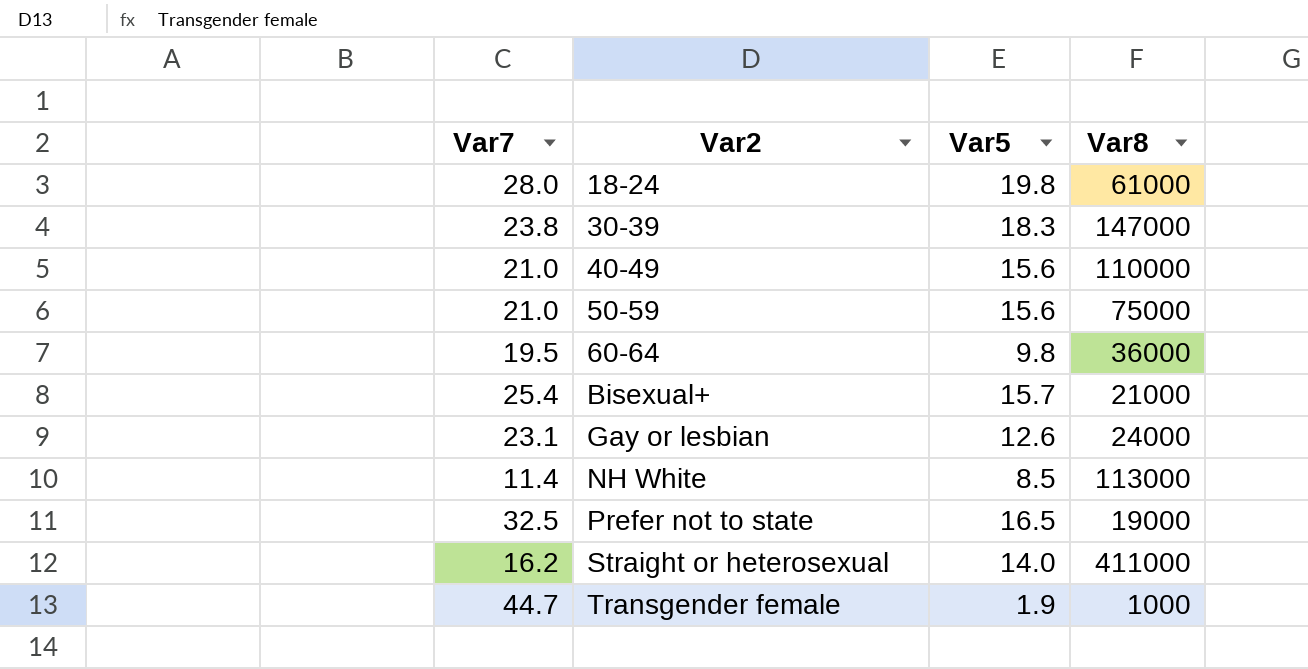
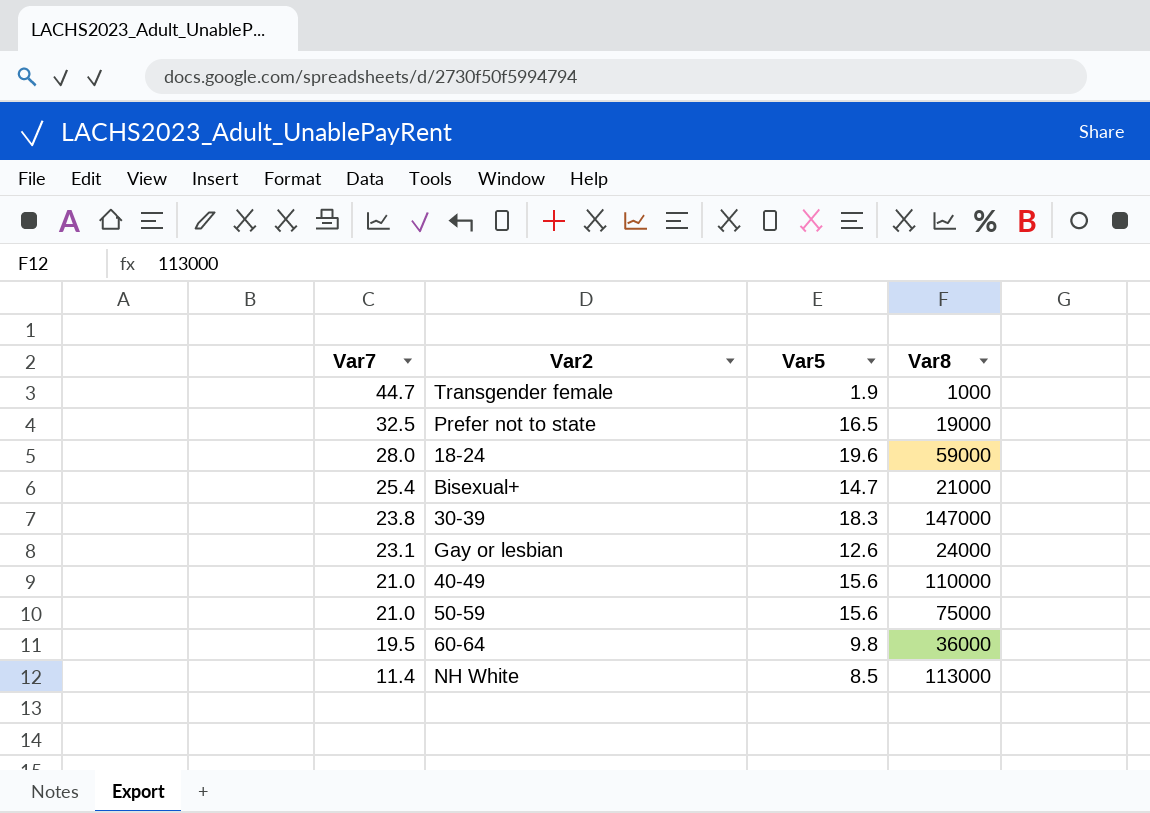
row order: Var2 ascending -> Var7 descending
row Straight or heterosexual: 16.2 | 14.0 | 411000 -> none
18-24 | Var5: 19.8 -> 19.6
18-24 | Var8: 61000 -> 59000
Bisexual+ | Var5: 15.7 -> 14.7

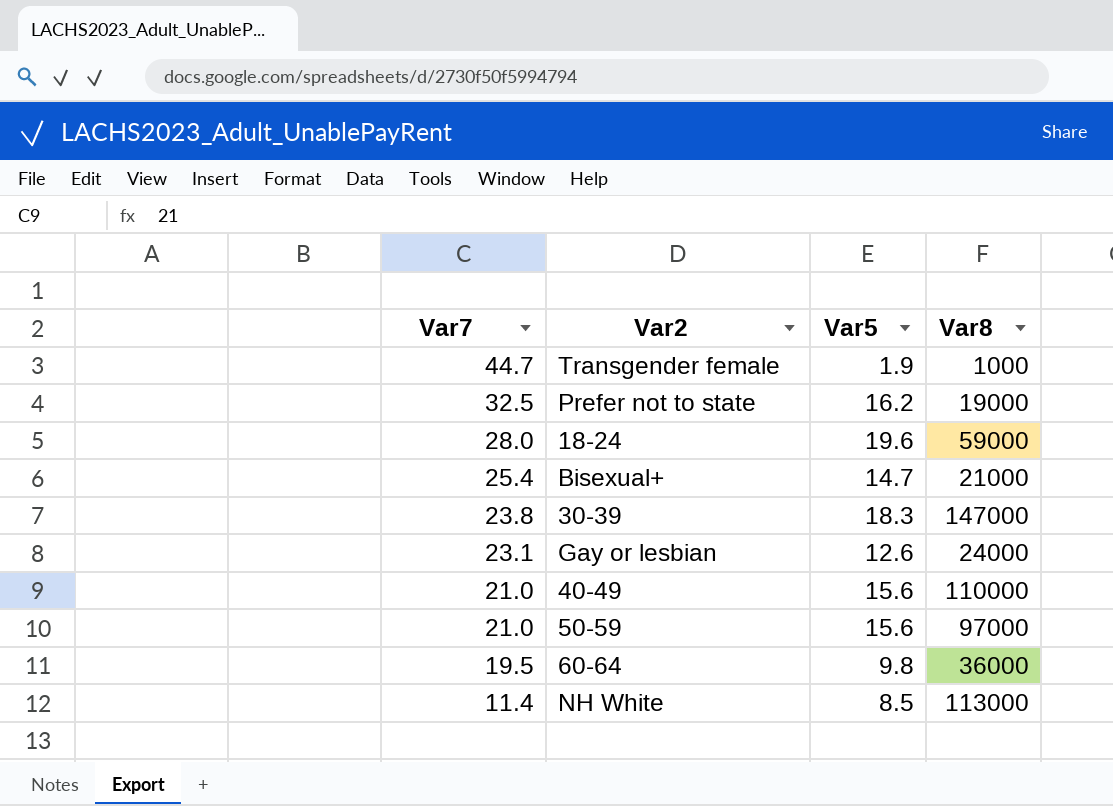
Prefer not to state | Var5: 16.5 -> 16.2
50-59 | Var8: 75000 -> 97000

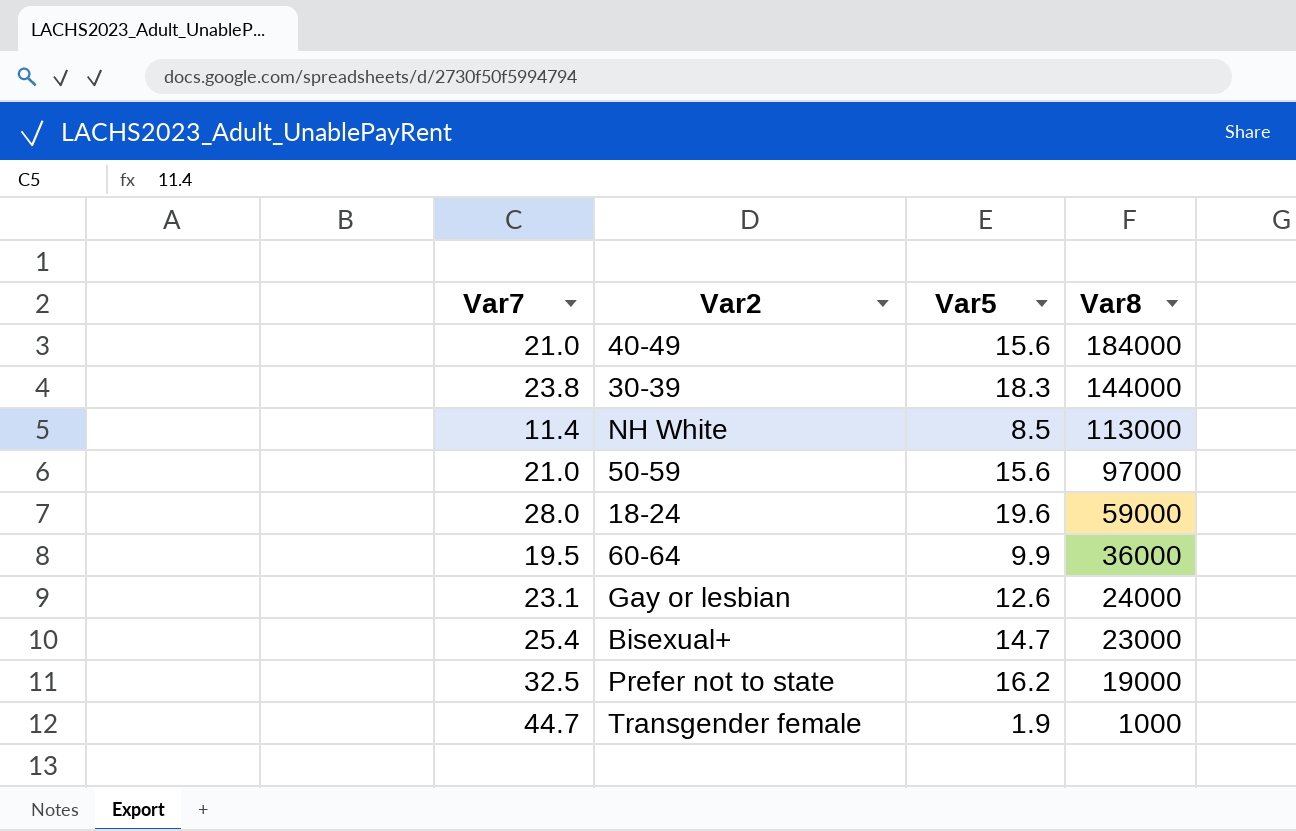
row order: Var7 descending -> Var8 descending
40-49 | Var8: 110000 -> 184000
30-39 | Var8: 147000 -> 144000
60-64 | Var5: 9.8 -> 9.9
Bisexual+ | Var8: 21000 -> 23000

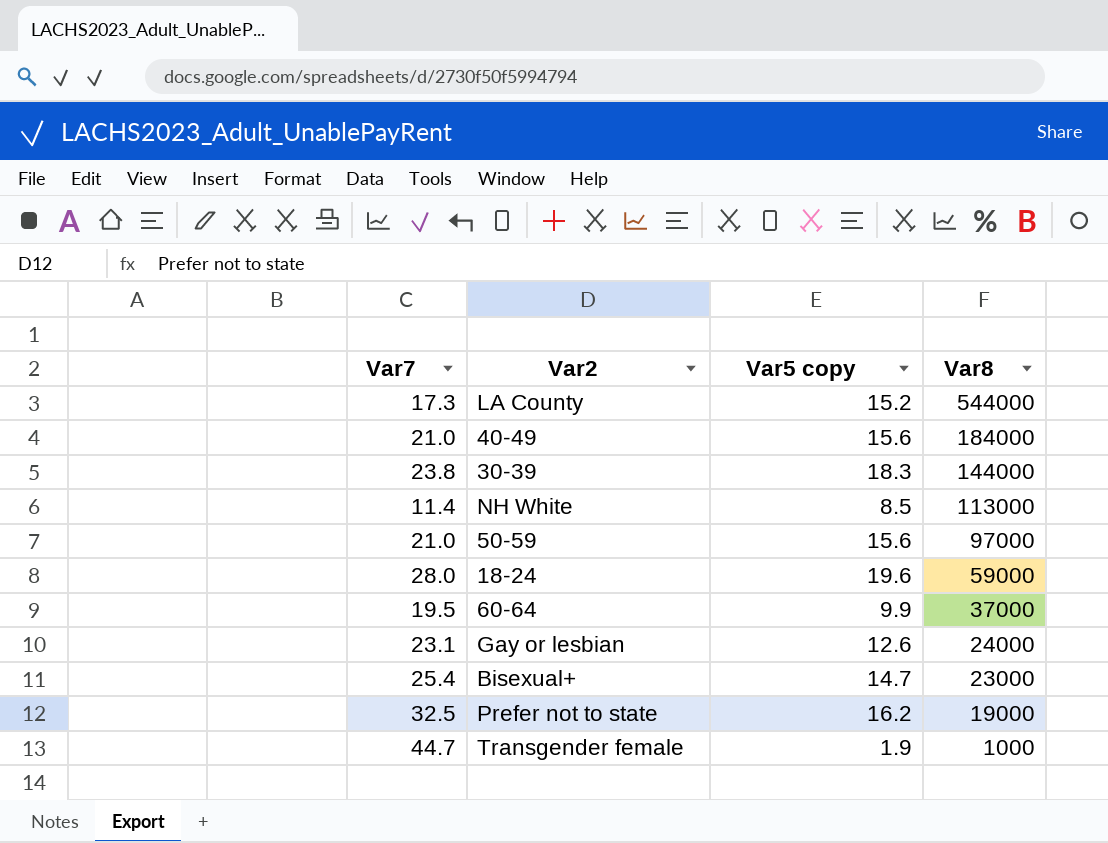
column name: Var5 -> Var5 copy
row LA County: none -> 17.3 | 15.2 | 544000
60-64 | Var8: 36000 -> 37000

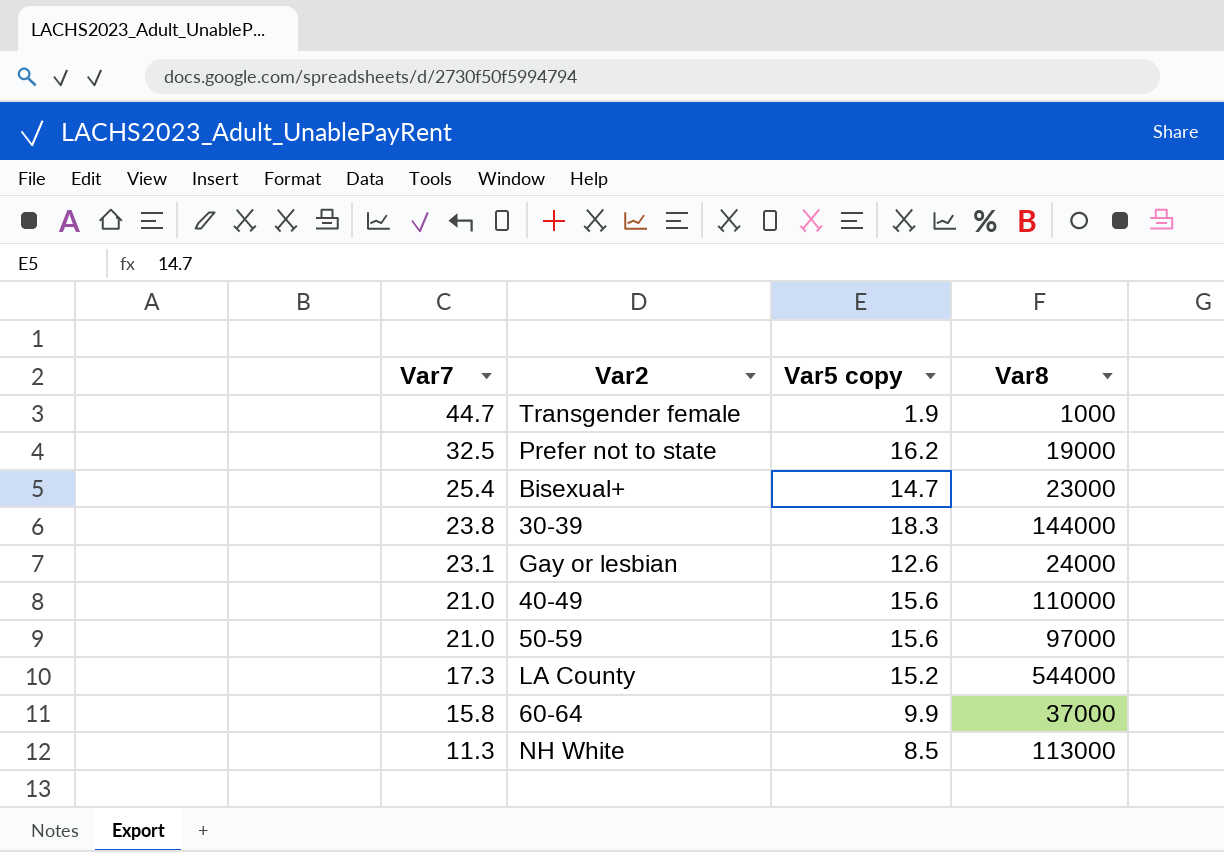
row order: Var8 descending -> Var7 descending
row 18-24: 28.0 | 19.6 | 59000 -> none
40-49 | Var8: 184000 -> 110000
60-64 | Var7: 19.5 -> 15.8
NH White | Var7: 11.4 -> 11.3

